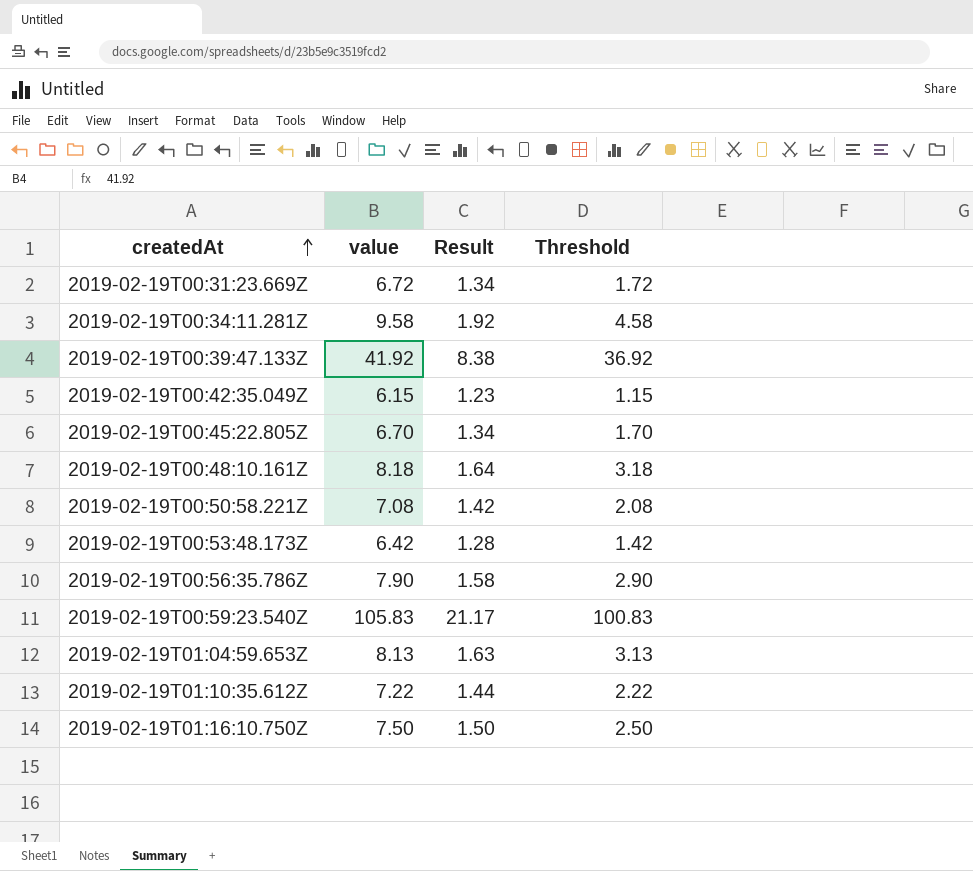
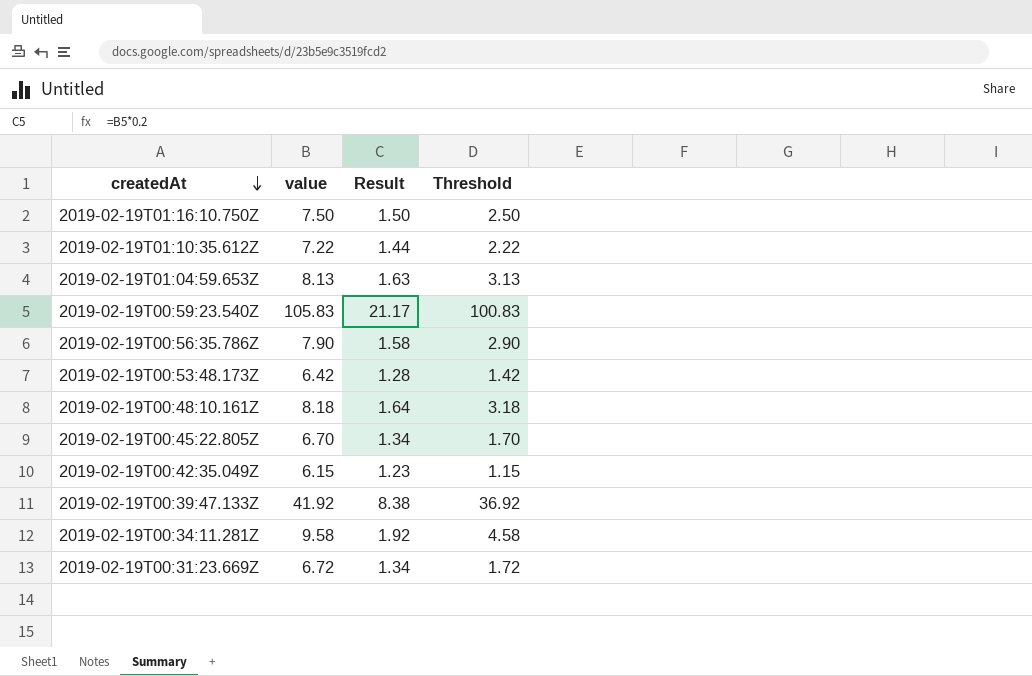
row order: createdAt ascending -> createdAt descending
row 2019-02-19T00:50:58.221Z: 7.08 | 1.42 | 2.08 -> none

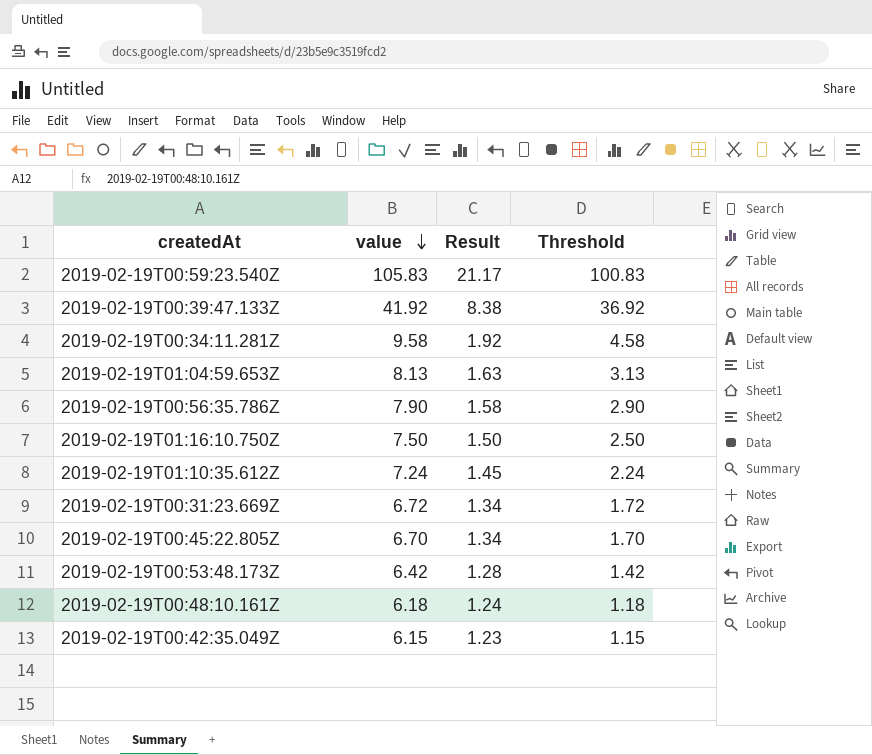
row order: createdAt descending -> value descending
2019-02-19T01:10:35.612Z | value: 7.22 -> 7.24
2019-02-19T01:10:35.612Z | Result: 1.44 -> 1.45
2019-02-19T01:10:35.612Z | Threshold: 2.22 -> 2.24
2019-02-19T00:48:10.161Z | value: 8.18 -> 6.18
2019-02-19T00:48:10.161Z | Result: 1.64 -> 1.24
2019-02-19T00:48:10.161Z | Threshold: 3.18 -> 1.18

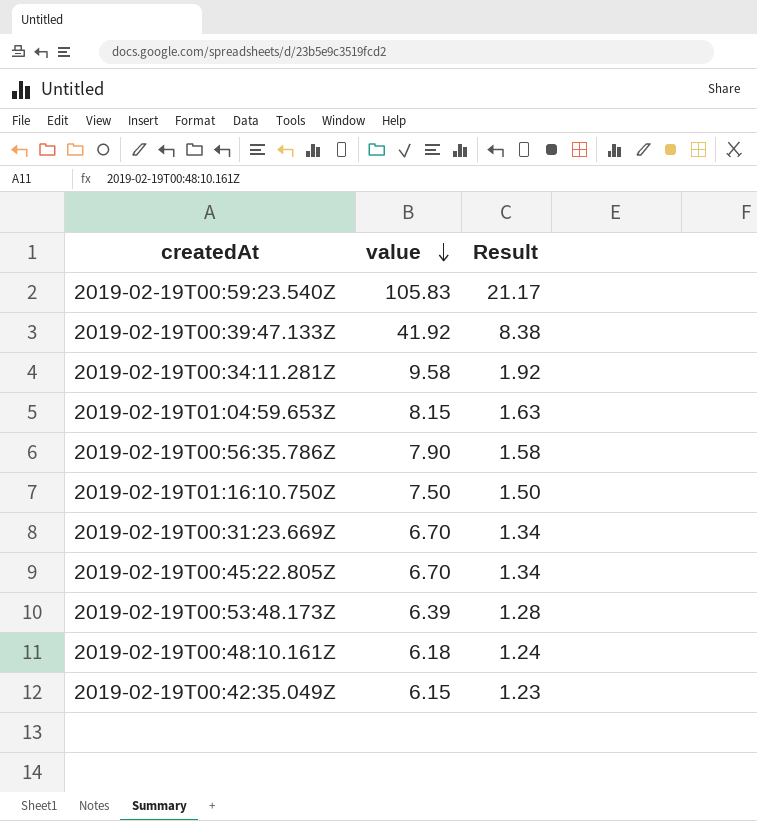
column Threshold | formula: [value] - 5 -> none
row 2019-02-19T01:10:35.612Z: 7.24 | 1.45 | 2.24 -> none
2019-02-19T01:04:59.653Z | value: 8.13 -> 8.15
2019-02-19T00:31:23.669Z | value: 6.72 -> 6.70
2019-02-19T00:53:48.173Z | value: 6.42 -> 6.39

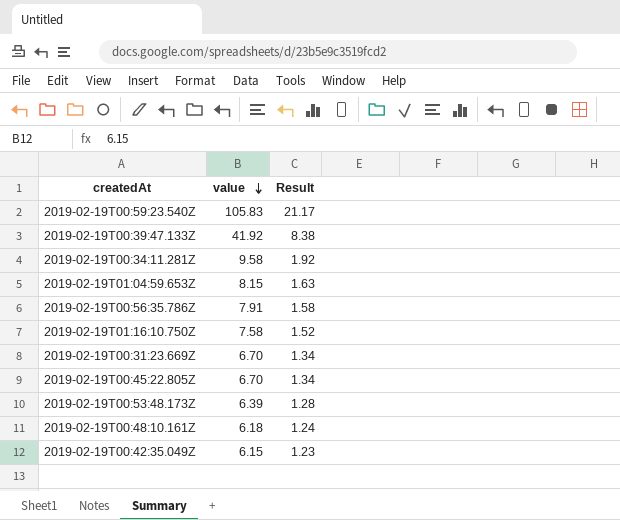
2019-02-19T00:56:35.786Z | value: 7.90 -> 7.91
2019-02-19T01:16:10.750Z | value: 7.50 -> 7.58
2019-02-19T01:16:10.750Z | Result: 1.50 -> 1.52

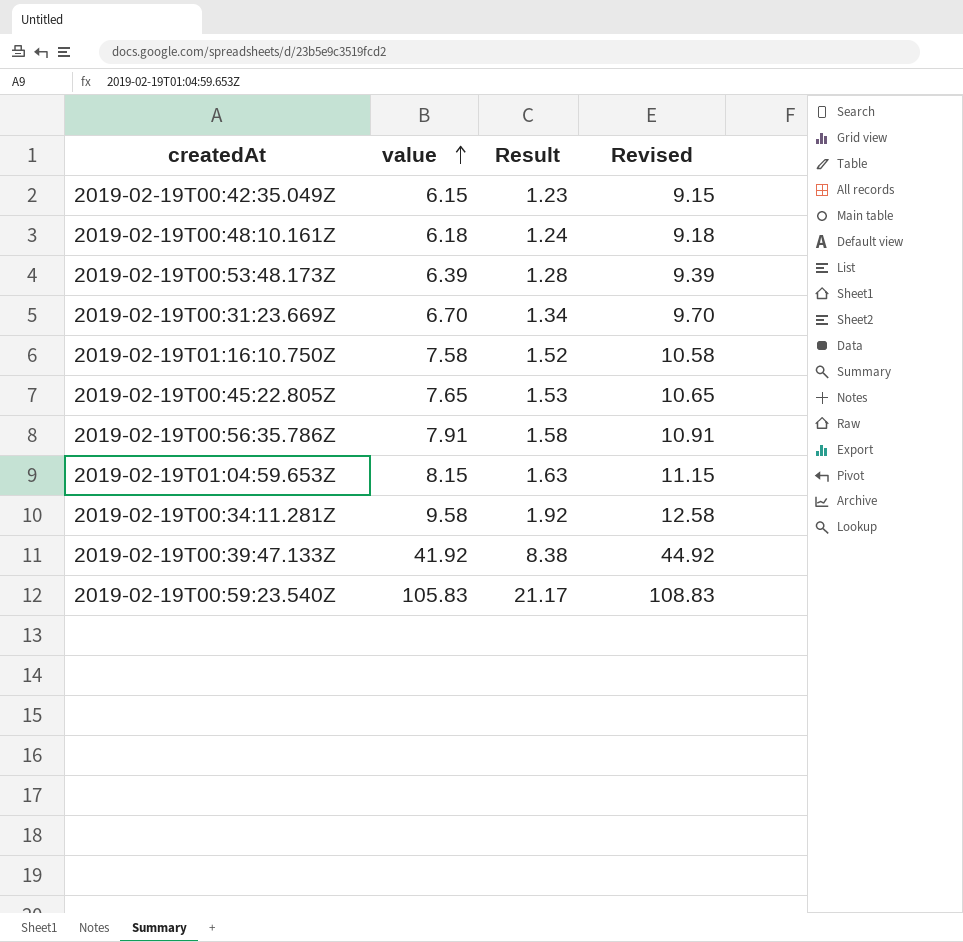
row order: value descending -> value ascending
column Revised | formula: none -> [value] + 3
2019-02-19T00:45:22.805Z | value: 6.70 -> 7.65
2019-02-19T00:45:22.805Z | Result: 1.34 -> 1.53

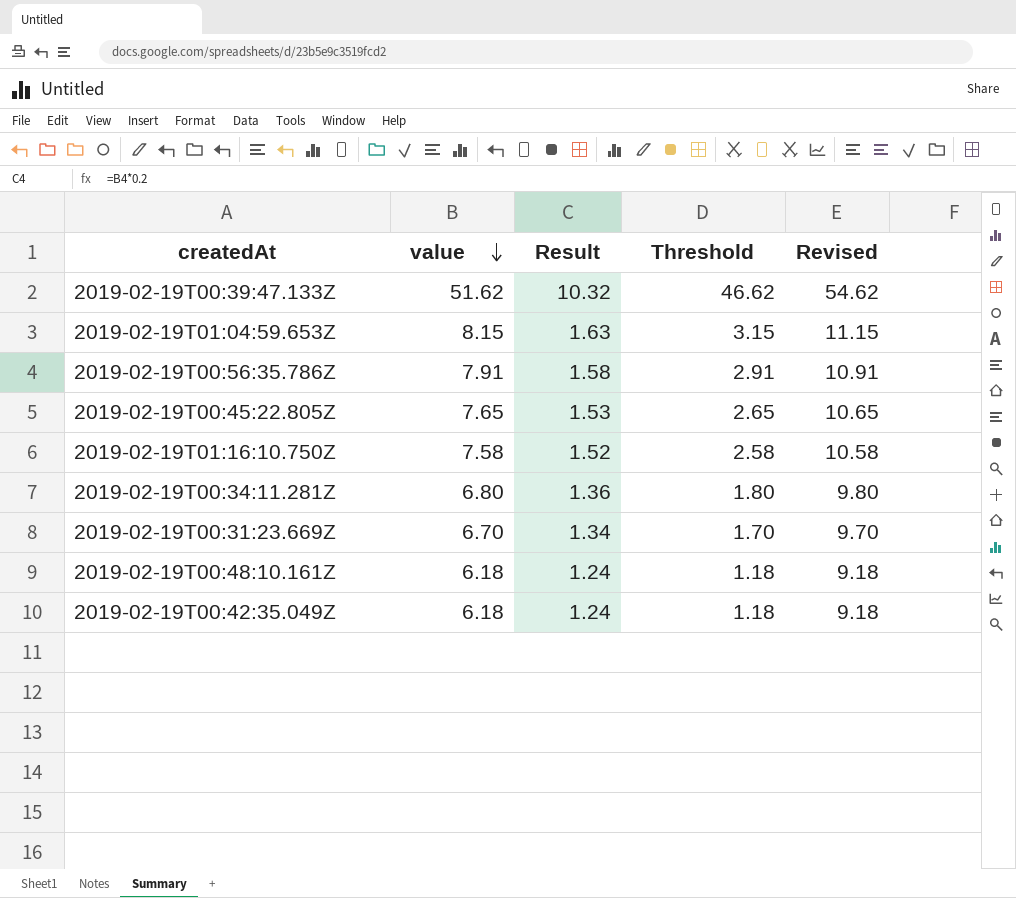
row order: value ascending -> value descending
column Threshold | formula: none -> [value] - 5
row 2019-02-19T00:53:48.173Z: 6.39 | 1.28 | 9.39 -> none
row 2019-02-19T00:59:23.540Z: 105.83 | 21.17 | 108.83 -> none
2019-02-19T00:39:47.133Z | value: 41.92 -> 51.62
2019-02-19T00:39:47.133Z | Result: 8.38 -> 10.32
2019-02-19T00:39:47.133Z | Revised: 44.92 -> 54.62
2019-02-19T00:34:11.281Z | value: 9.58 -> 6.80
2019-02-19T00:34:11.281Z | Result: 1.92 -> 1.36
2019-02-19T00:34:11.281Z | Revised: 12.58 -> 9.80
2019-02-19T00:42:35.049Z | value: 6.15 -> 6.18
2019-02-19T00:42:35.049Z | Result: 1.23 -> 1.24
2019-02-19T00:42:35.049Z | Revised: 9.15 -> 9.18

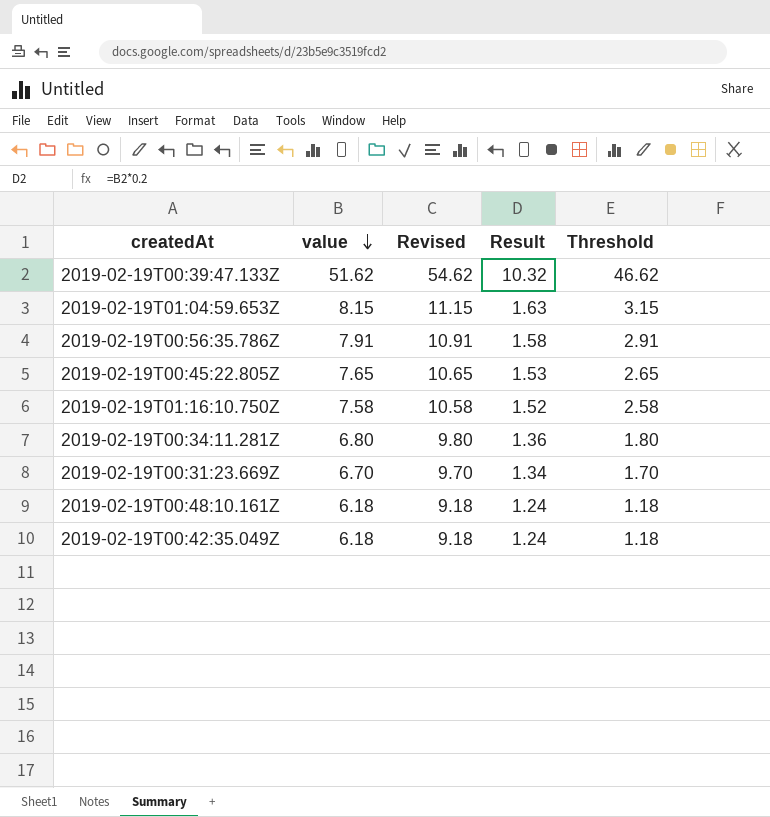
column Revised | position: 5 -> 3

